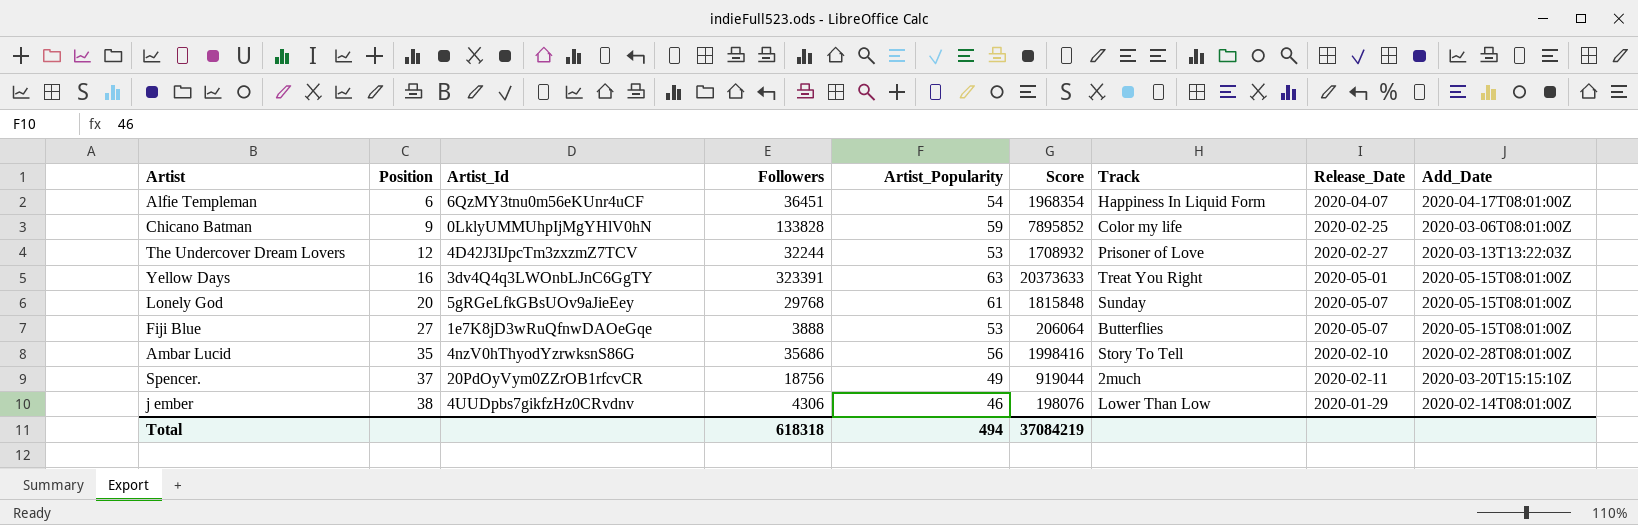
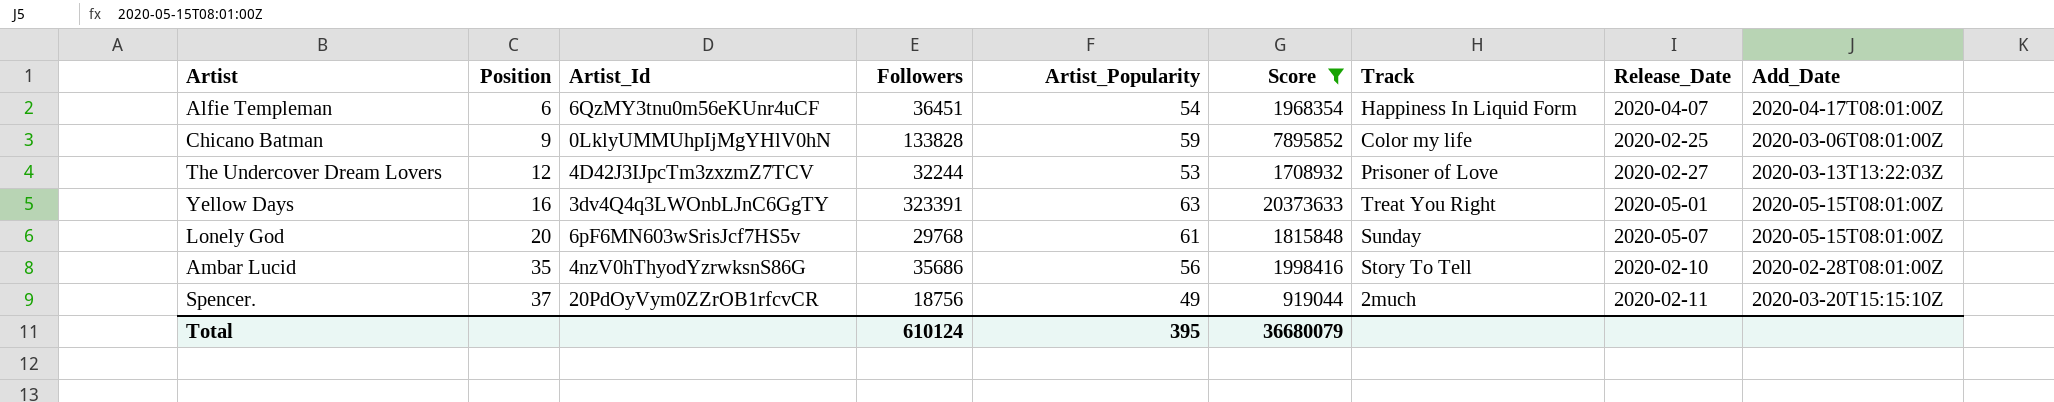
filter: none -> Score >= 919044
Lonely God | Artist_Id: 5gRGeLfkGBsUOv9aJieEey -> 6pF6MN603wSrisJcf7HS5v
Total | Followers: 618318 -> 610124
Total | Artist_Popularity: 494 -> 395
Total | Score: 37084219 -> 36680079

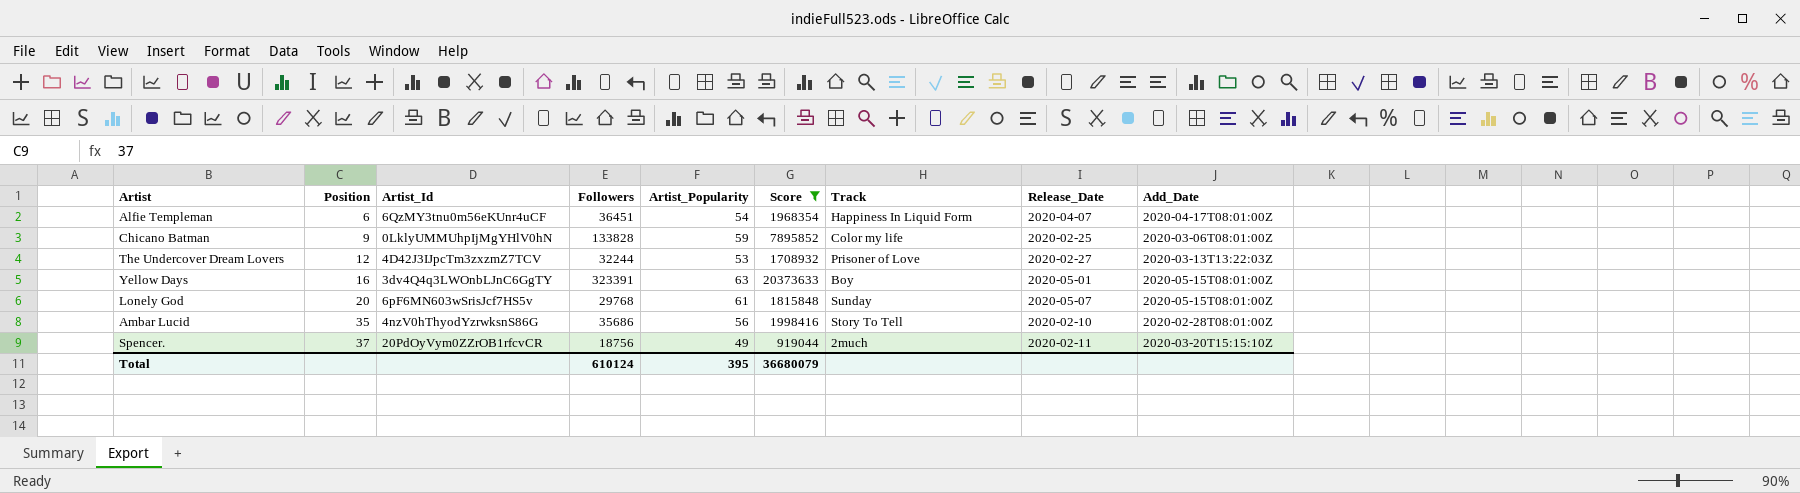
Yellow Days | Track: Treat You Right -> Boy

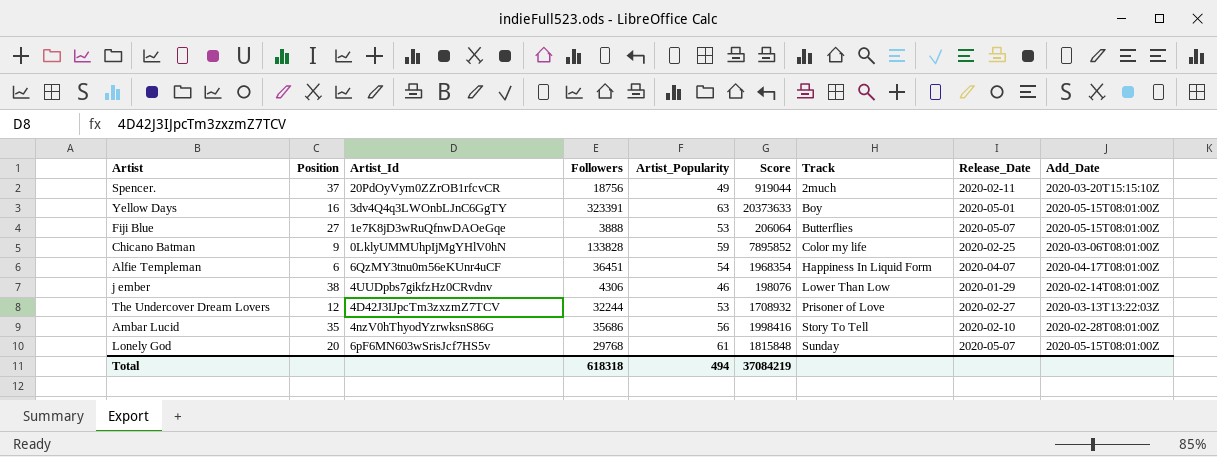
filter: Score >= 919044 -> none
row order: Position ascending -> Track ascending
Total | Followers: 610124 -> 618318
Total | Artist_Popularity: 395 -> 494
Total | Score: 36680079 -> 37084219

